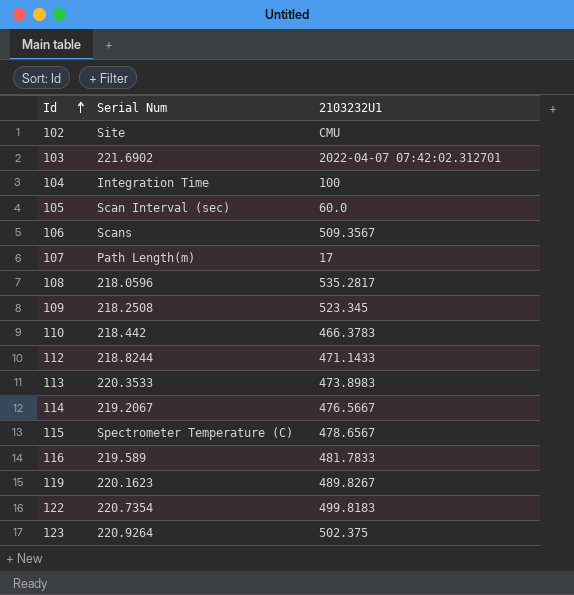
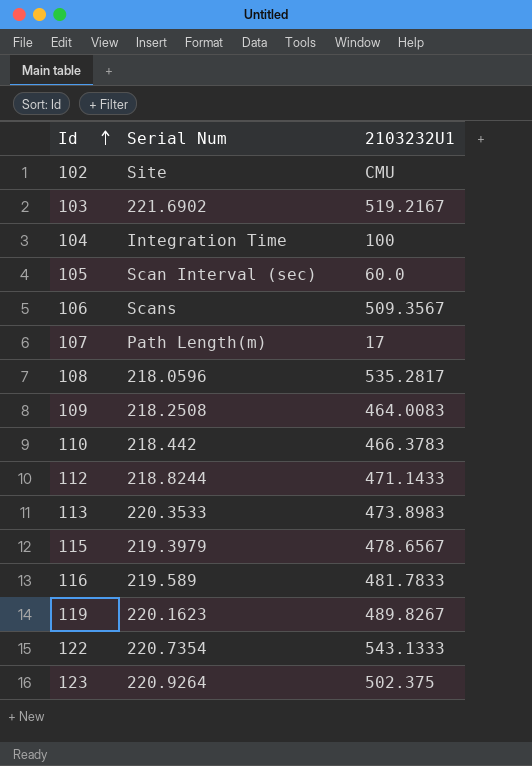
row 114: 219.2067 | 476.5667 -> none
103 | 2103232U1: 2022-04-07 07:42:02.312701 -> 519.2167
109 | 2103232U1: 523.345 -> 464.0083
115 | Serial Num: Spectrometer Temperature (C) -> 219.3979
122 | 2103232U1: 499.8183 -> 543.1333

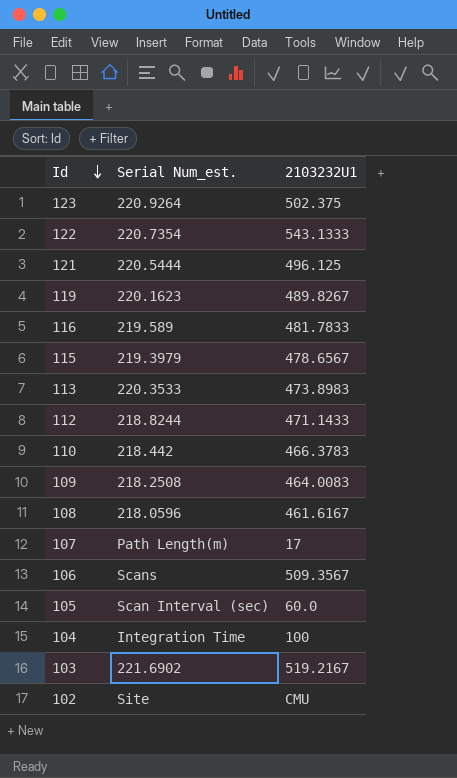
row order: Id ascending -> Id descending
column name: Serial Num -> Serial Num_est.
row 121: none -> 220.5444 | 496.125
108 | 2103232U1: 535.2817 -> 461.6167

